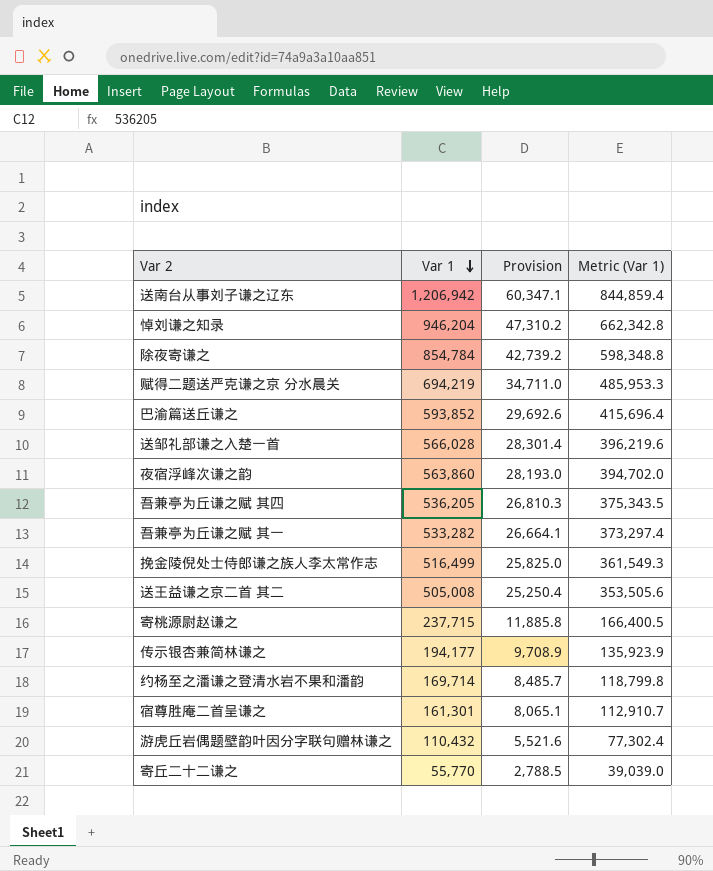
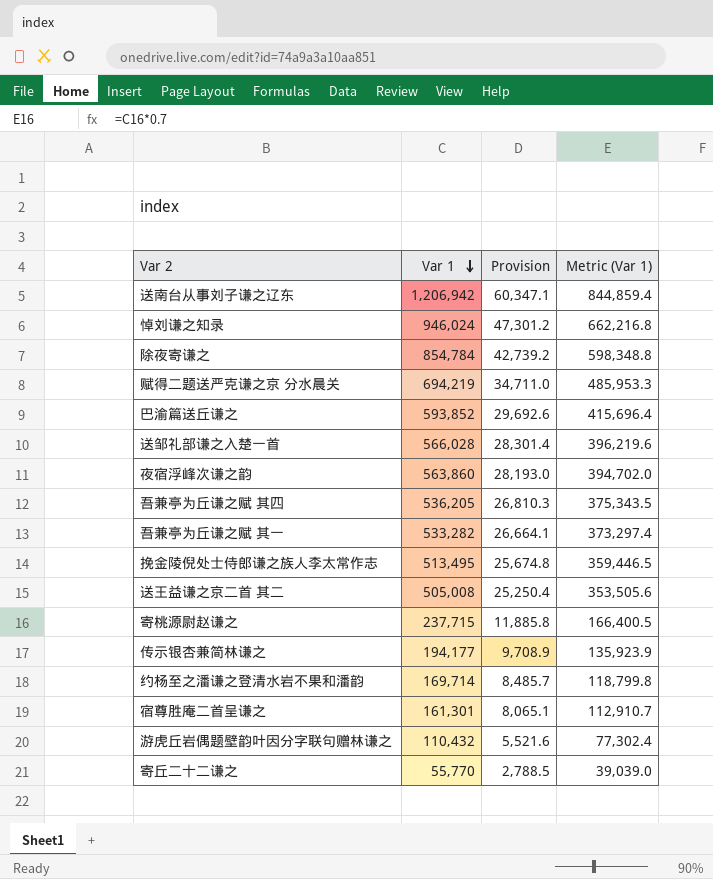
悼刘谦之知录 | Var 1: 946,204 -> 946,024
悼刘谦之知录 | Provision: 47,310.2 -> 47,301.2
悼刘谦之知录 | Metric (Var 1): 662,342.8 -> 662,216.8
挽金陵倪处士侍郎谦之族人李太常作志 | Var 1: 516,499 -> 513,495
挽金陵倪处士侍郎谦之族人李太常作志 | Provision: 25,825.0 -> 25,674.8
挽金陵倪处士侍郎谦之族人李太常作志 | Metric (Var 1): 361,549.3 -> 359,446.5

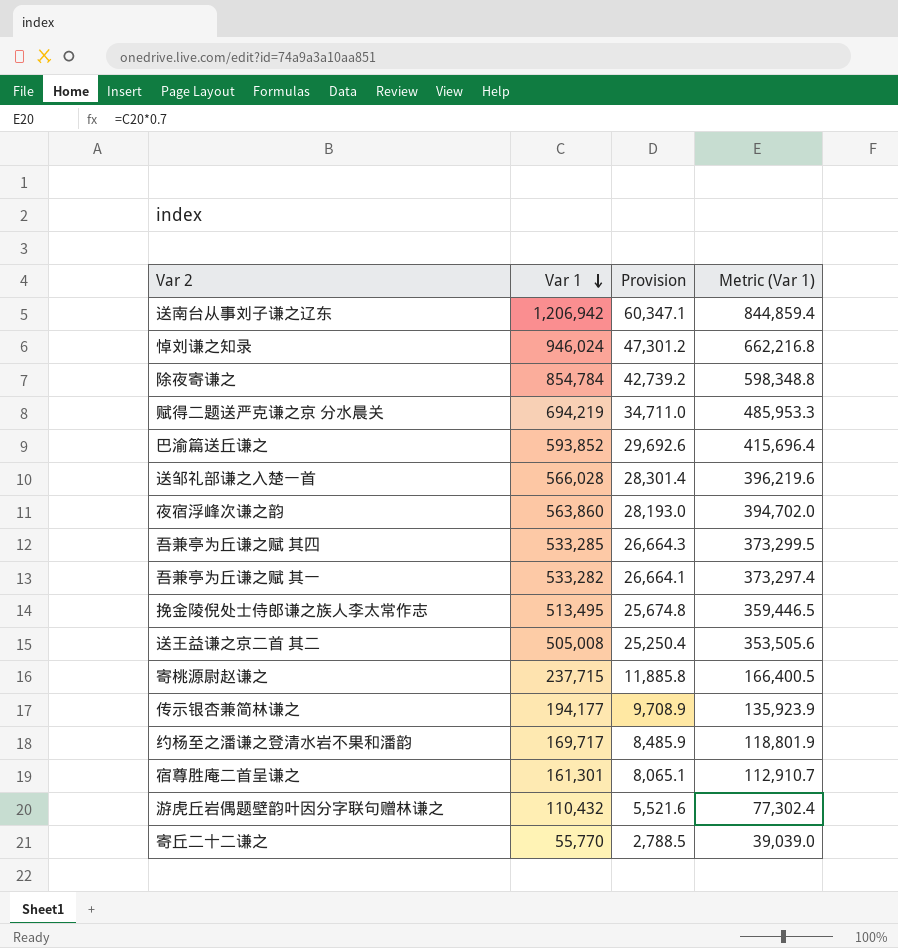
吾兼亭为丘谦之赋 其四 | Var 1: 536,205 -> 533,285
吾兼亭为丘谦之赋 其四 | Provision: 26,810.3 -> 26,664.3
吾兼亭为丘谦之赋 其四 | Metric (Var 1): 375,343.5 -> 373,299.5
约杨至之潘谦之登清水岩不果和潘韵 | Var 1: 169,714 -> 169,717
约杨至之潘谦之登清水岩不果和潘韵 | Provision: 8,485.7 -> 8,485.9
约杨至之潘谦之登清水岩不果和潘韵 | Metric (Var 1): 118,799.8 -> 118,801.9

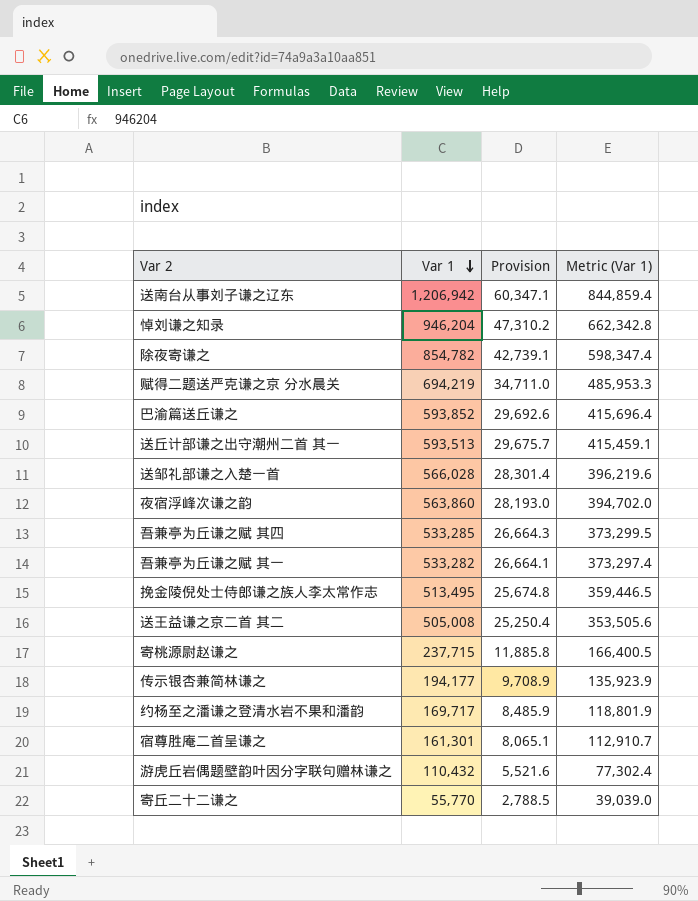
悼刘谦之知录 | Var 1: 946,024 -> 946,204
悼刘谦之知录 | Provision: 47,301.2 -> 47,310.2
悼刘谦之知录 | Metric (Var 1): 662,216.8 -> 662,342.8
除夜寄谦之 | Var 1: 854,784 -> 854,782
除夜寄谦之 | Provision: 42,739.2 -> 42,739.1
除夜寄谦之 | Metric (Var 1): 598,348.8 -> 598,347.4
row 送丘计部谦之出守潮州二首 其一: none -> 593,513 | 29,675.7 | 415,459.1

